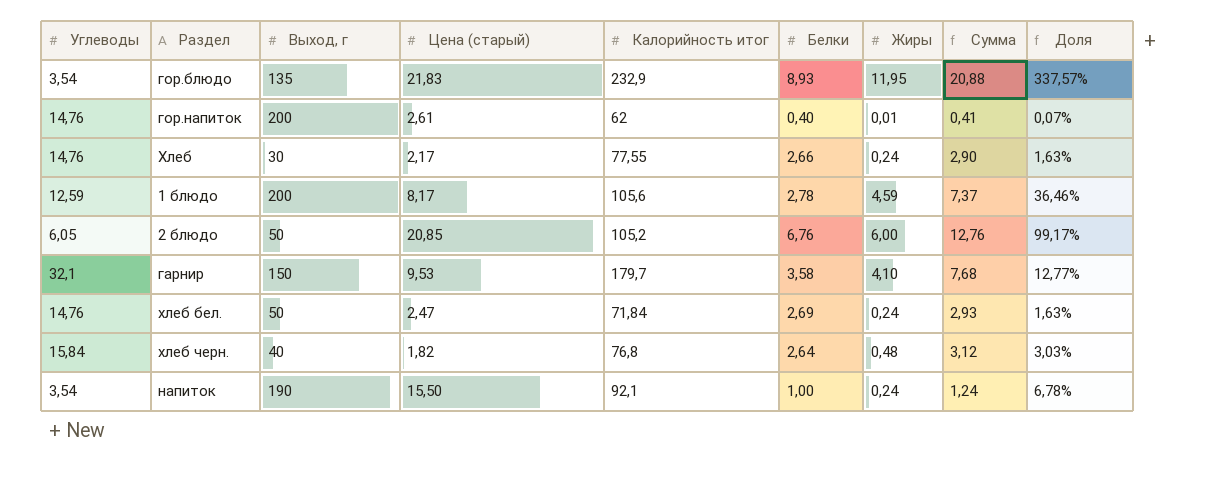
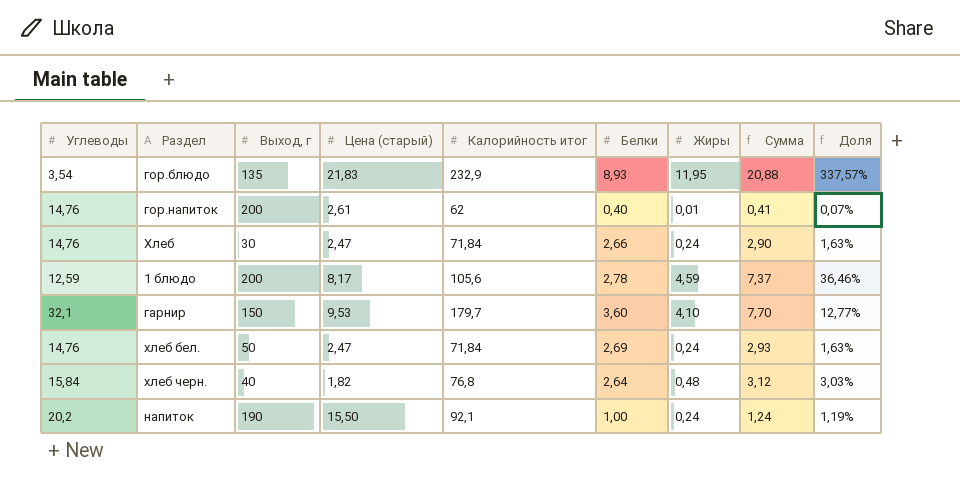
row 2 блюдо: 6,05 | 50 | 20,85 | 105,2 | 6,76 | 6,00 | 12,76 | 99,17% -> none
Хлеб | Цена (старый): 2,17 -> 2,47
Хлеб | Калорийность итог: 77,55 -> 71,84
гарнир | Белки: 3,58 -> 3,60
гарнир | Сумма: 7,68 -> 7,70
напиток | Углеводы: 3,54 -> 20,2
напиток | Доля: 6,78% -> 1,19%

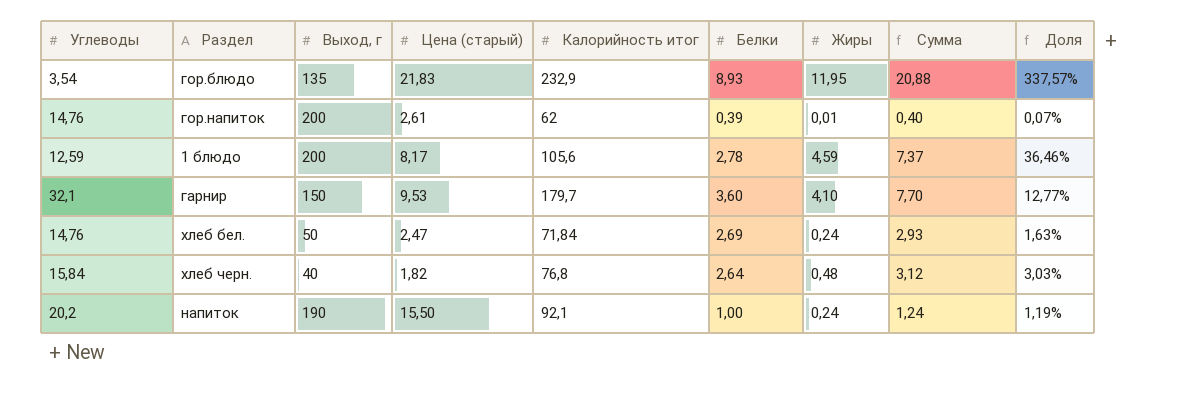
row Хлеб: 14,76 | 30 | 2,47 | 71,84 | 2,66 | 0,24 | 2,90 | 1,63% -> none
гор.напиток | Белки: 0,40 -> 0,39
гор.напиток | Сумма: 0,41 -> 0,40

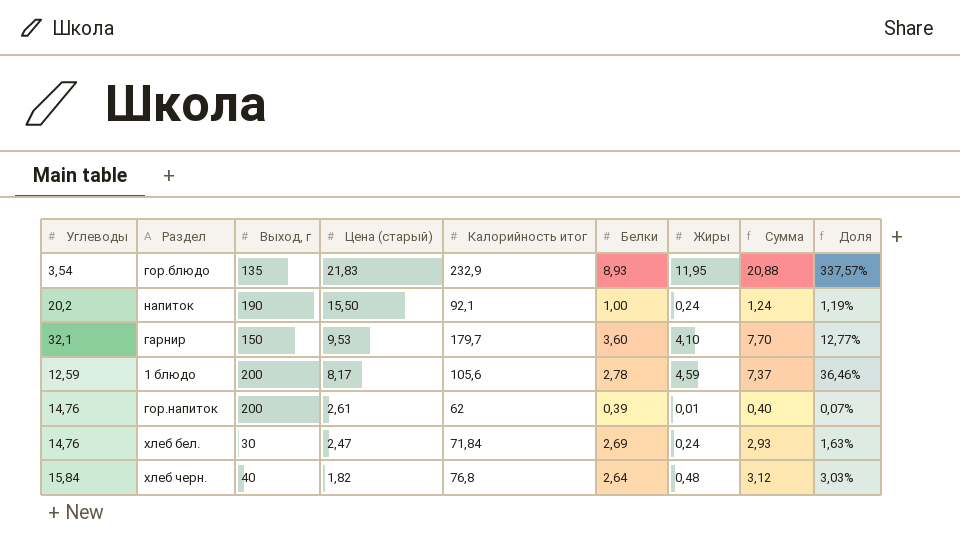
row order: none -> Цена (старый) descending
хлеб бел. | Выход, г: 50 -> 30

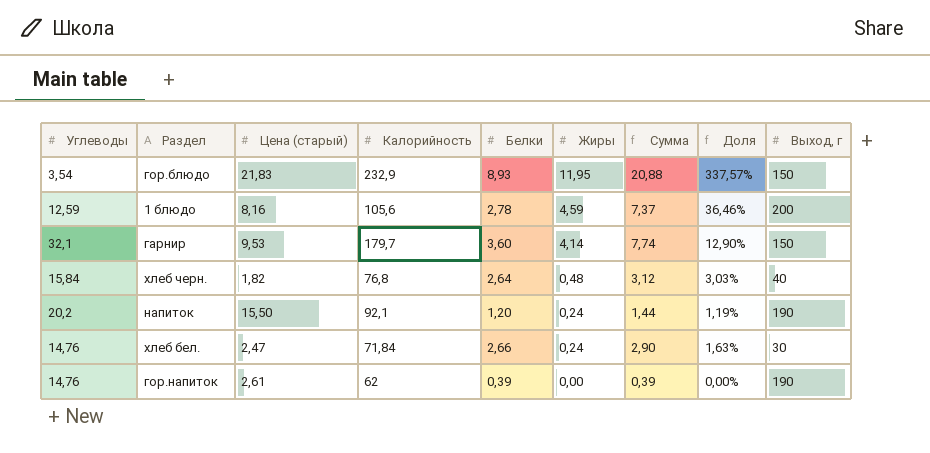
row order: Цена (старый) descending -> Жиры descending
column name: Калорийность итог -> Калорийность
column Выход, г | position: 3 -> 9
гор.блюдо | Выход, г: 135 -> 150
1 блюдо | Цена (старый): 8,17 -> 8,16
гарнир | Жиры: 4,10 -> 4,14
гарнир | Сумма: 7,70 -> 7,74
гарнир | Доля: 12,77% -> 12,90%
напиток | Белки: 1,00 -> 1,20
напиток | Сумма: 1,24 -> 1,44
хлеб бел. | Белки: 2,69 -> 2,66
хлеб бел. | Сумма: 2,93 -> 2,90
гор.напиток | Жиры: 0,01 -> 0,00
гор.напиток | Сумма: 0,40 -> 0,39
гор.напиток | Доля: 0,07% -> 0,00%
гор.напиток | Выход, г: 200 -> 190

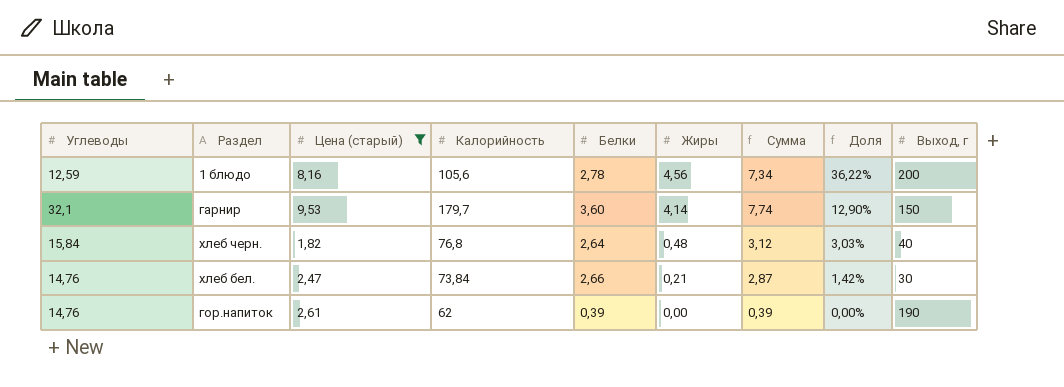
filter: none -> Цена (старый) <= 9,53
1 блюдо | Жиры: 4,59 -> 4,56
1 блюдо | Сумма: 7,37 -> 7,34
1 блюдо | Доля: 36,46% -> 36,22%
хлеб бел. | Калорийность: 71,84 -> 73,84
хлеб бел. | Жиры: 0,24 -> 0,21
хлеб бел. | Сумма: 2,90 -> 2,87
хлеб бел. | Доля: 1,63% -> 1,42%

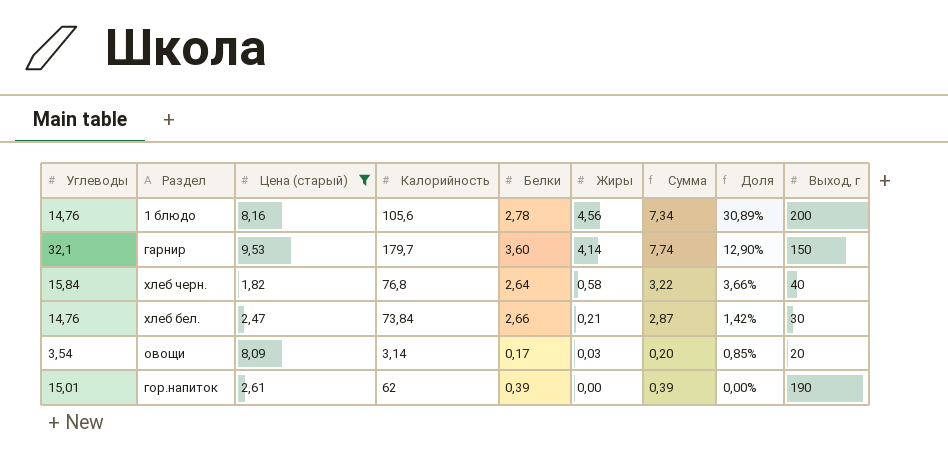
1 блюдо | Углеводы: 12,59 -> 14,76
1 блюдо | Доля: 36,22% -> 30,89%
хлеб черн. | Жиры: 0,48 -> 0,58
хлеб черн. | Сумма: 3,12 -> 3,22
хлеб черн. | Доля: 3,03% -> 3,66%
row овощи: none -> 3,54 | 8,09 | 3,14 | 0,17 | 0,03 | 0,20 | 0,85% | 20
гор.напиток | Углеводы: 14,76 -> 15,01

